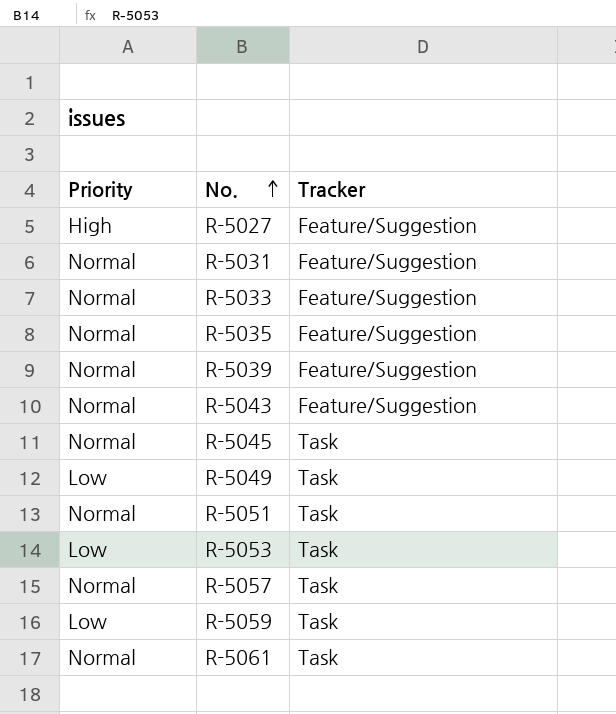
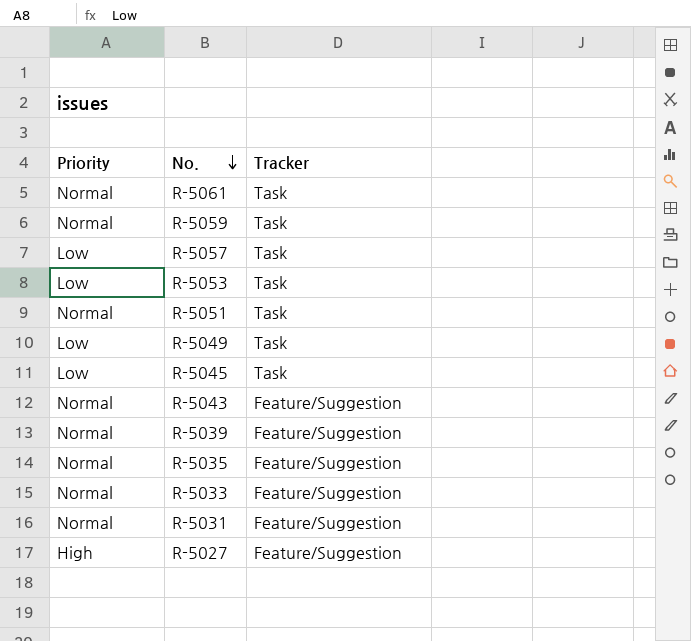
row order: No. ascending -> No. descending
R-5059 | Priority: Low -> Normal
R-5057 | Priority: Normal -> Low
R-5045 | Priority: Normal -> Low

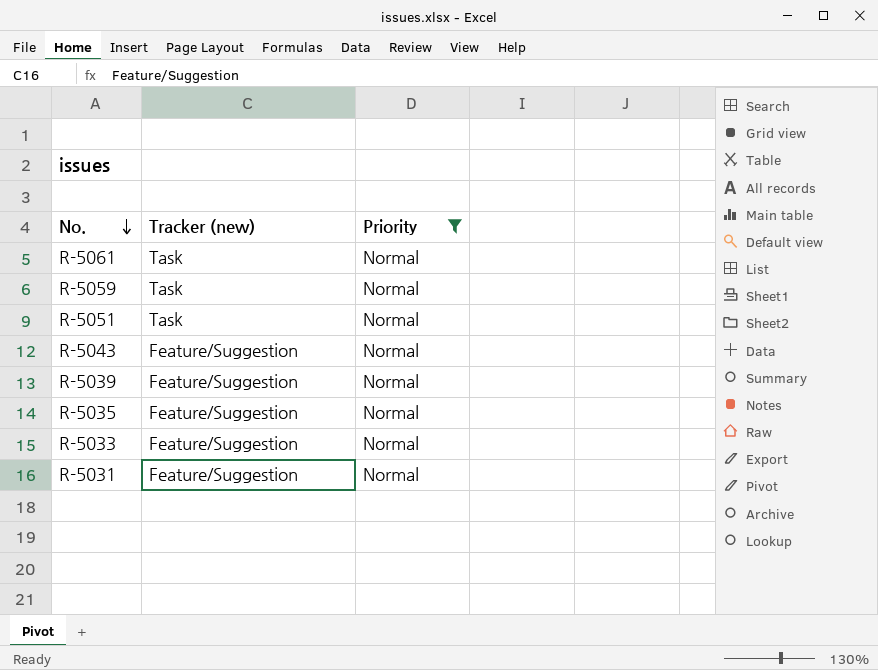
filter: none -> Priority = Normal
column name: Tracker -> Tracker (new)
column Priority | position: 1 -> 3

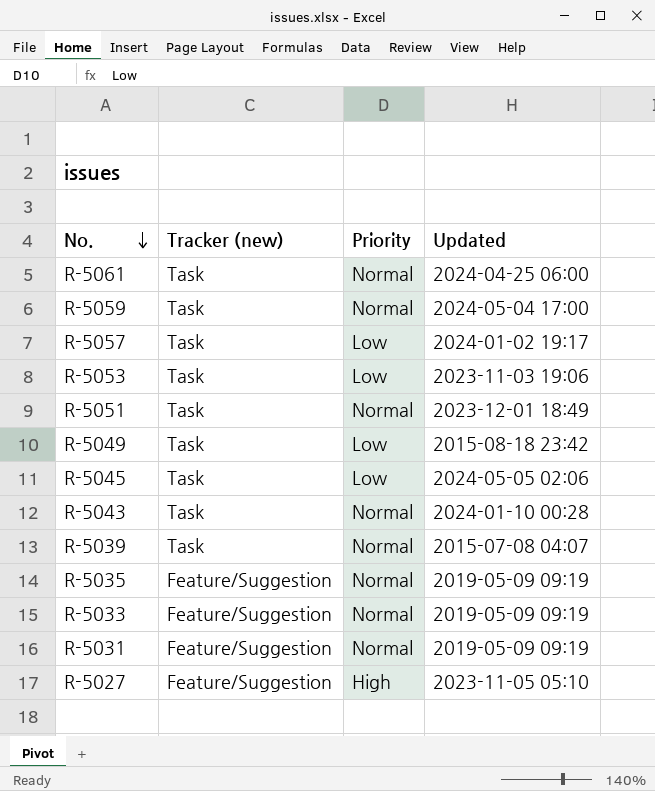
filter: Priority = Normal -> none
column Updated | position: none -> 4
R-5043 | Tracker (new): Feature/Suggestion -> Task
R-5039 | Tracker (new): Feature/Suggestion -> Task

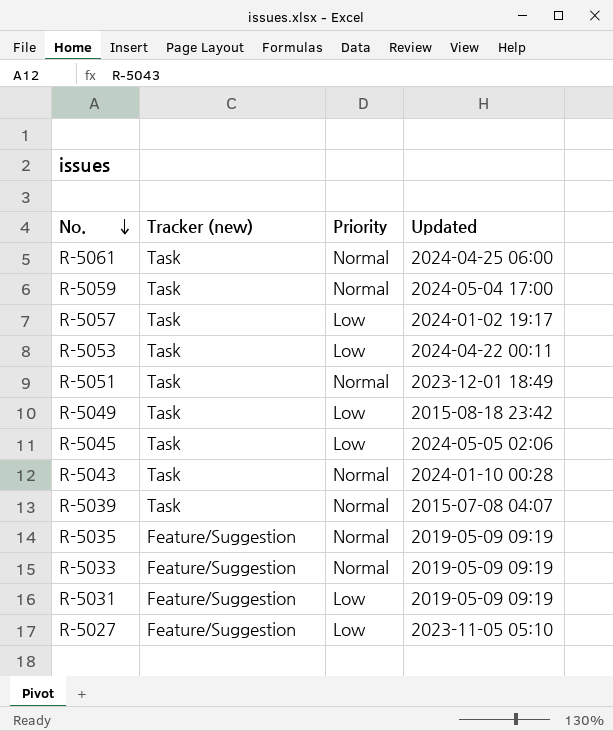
R-5053 | Updated: 2023-11-03 19:06 -> 2024-04-22 00:11
R-5031 | Priority: Normal -> Low
R-5027 | Priority: High -> Low

